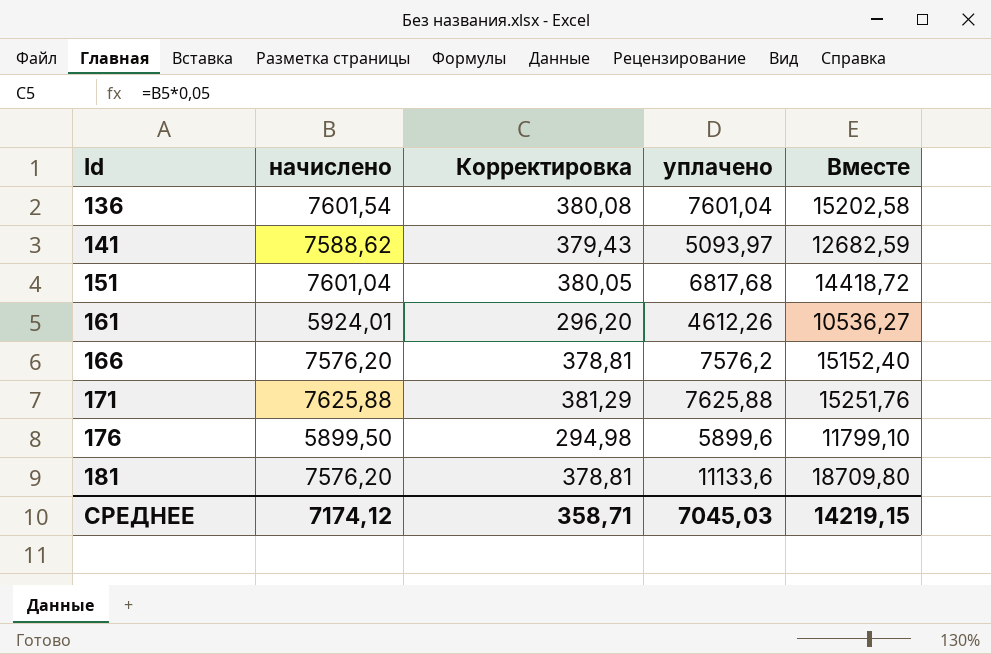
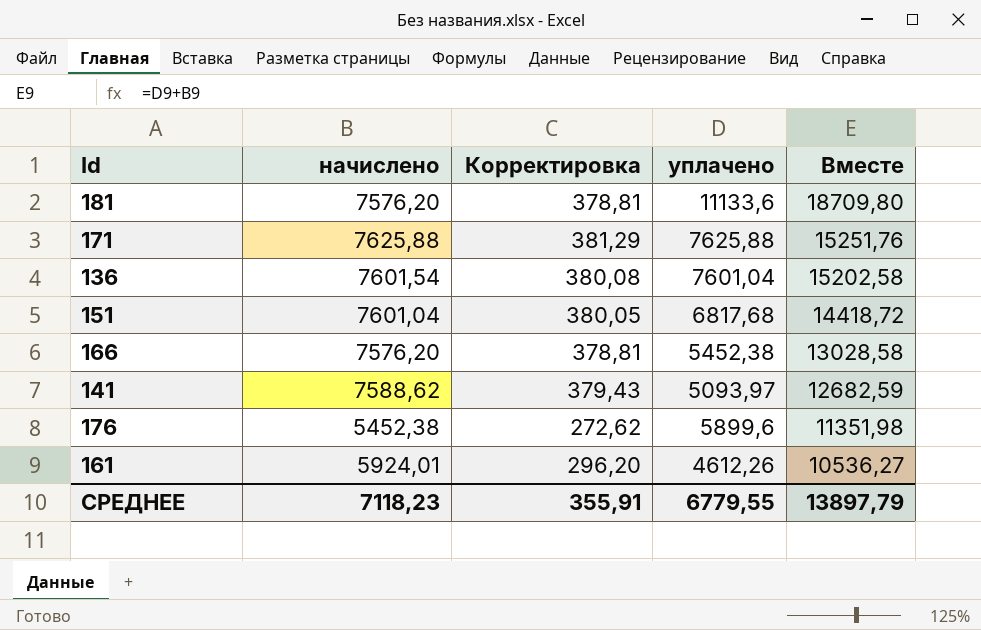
row order: Id ascending -> Вместе descending
166 | уплачено: 7576,2 -> 5452,38
166 | Вместе: 15152,40 -> 13028,58
176 | начислено: 5899,50 -> 5452,38
176 | Корректировка: 294,98 -> 272,62
176 | Вместе: 11799,10 -> 11351,98
СРЕДНЕЕ | начислено: 7174,12 -> 7118,23
СРЕДНЕЕ | Корректировка: 358,71 -> 355,91
СРЕДНЕЕ | уплачено: 7045,03 -> 6779,55
СРЕДНЕЕ | Вместе: 14219,15 -> 13897,79

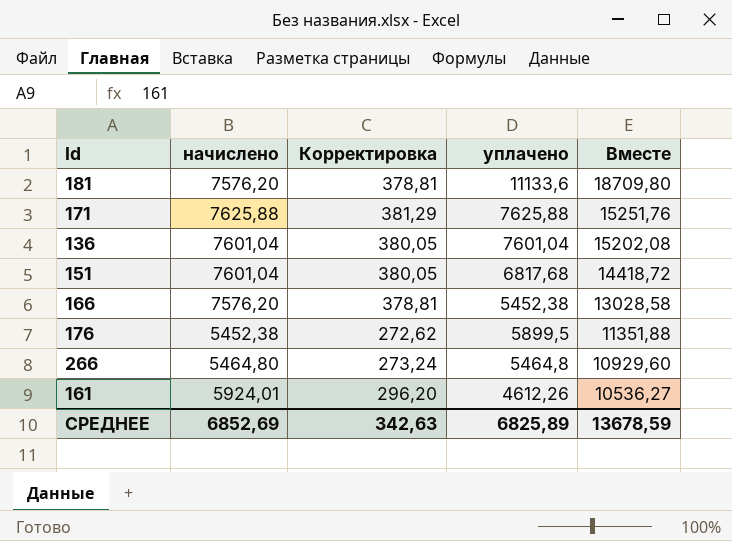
row 141: 7588,62 | 379,43 | 5093,97 | 12682,59 -> none
136 | начислено: 7601,54 -> 7601,04
136 | Корректировка: 380,08 -> 380,05
136 | Вместе: 15202,58 -> 15202,08
176 | уплачено: 5899,6 -> 5899,5
176 | Вместе: 11351,98 -> 11351,88
row 266: none -> 5464,80 | 273,24 | 5464,8 | 10929,60
СРЕДНЕЕ | начислено: 7118,23 -> 6852,69
СРЕДНЕЕ | Корректировка: 355,91 -> 342,63
СРЕДНЕЕ | уплачено: 6779,55 -> 6825,89
СРЕДНЕЕ | Вместе: 13897,79 -> 13678,59

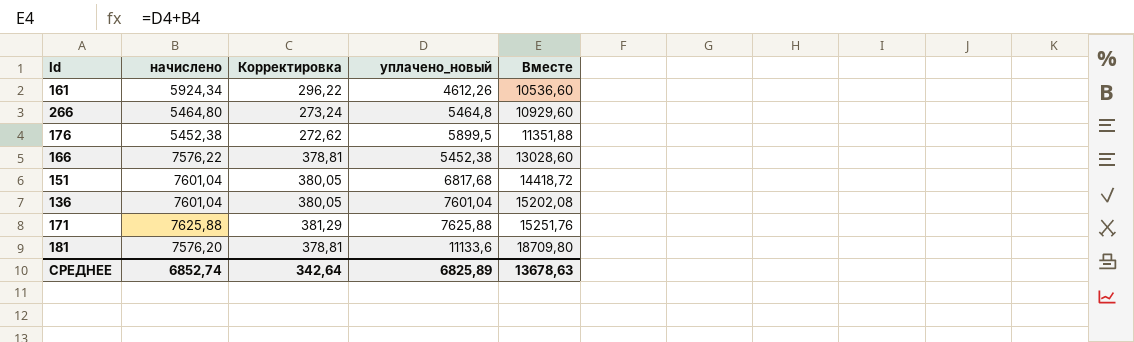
row order: Вместе descending -> Вместе ascending
column name: уплачено -> уплачено_новый
161 | начислено: 5924,01 -> 5924,34
161 | Корректировка: 296,20 -> 296,22
161 | Вместе: 10536,27 -> 10536,60
166 | начислено: 7576,20 -> 7576,22
166 | Вместе: 13028,58 -> 13028,60
СРЕДНЕЕ | начислено: 6852,69 -> 6852,74
СРЕДНЕЕ | Корректировка: 342,63 -> 342,64
СРЕДНЕЕ | Вместе: 13678,59 -> 13678,63

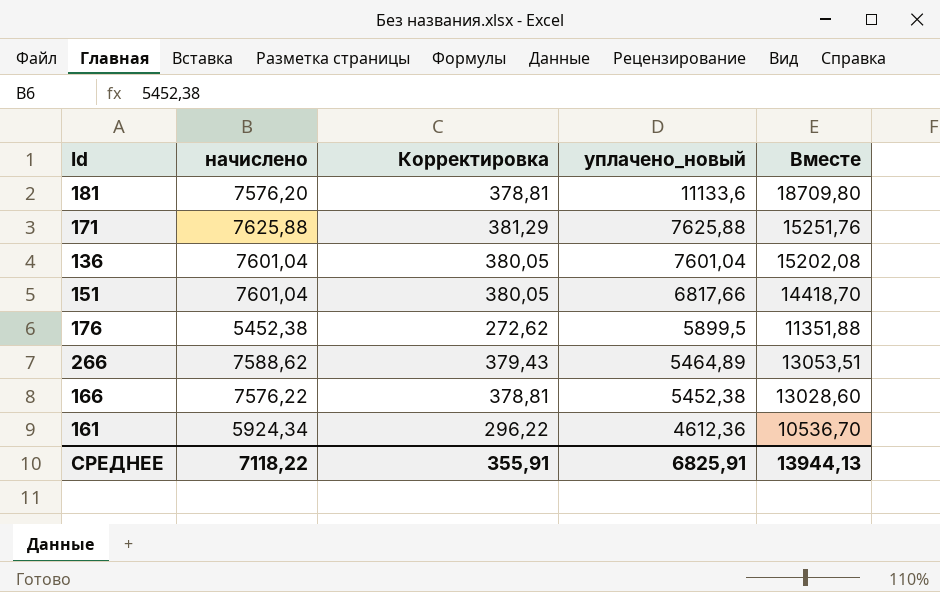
row order: Вместе ascending -> уплачено_новый descending
151 | уплачено_новый: 6817,68 -> 6817,66
151 | Вместе: 14418,72 -> 14418,70
266 | начислено: 5464,80 -> 7588,62
266 | Корректировка: 273,24 -> 379,43
266 | уплачено_новый: 5464,8 -> 5464,89
266 | Вместе: 10929,60 -> 13053,51
161 | уплачено_новый: 4612,26 -> 4612,36
161 | Вместе: 10536,60 -> 10536,70
СРЕДНЕЕ | начислено: 6852,74 -> 7118,22
СРЕДНЕЕ | Корректировка: 342,64 -> 355,91
СРЕДНЕЕ | уплачено_новый: 6825,89 -> 6825,91
СРЕДНЕЕ | Вместе: 13678,63 -> 13944,13

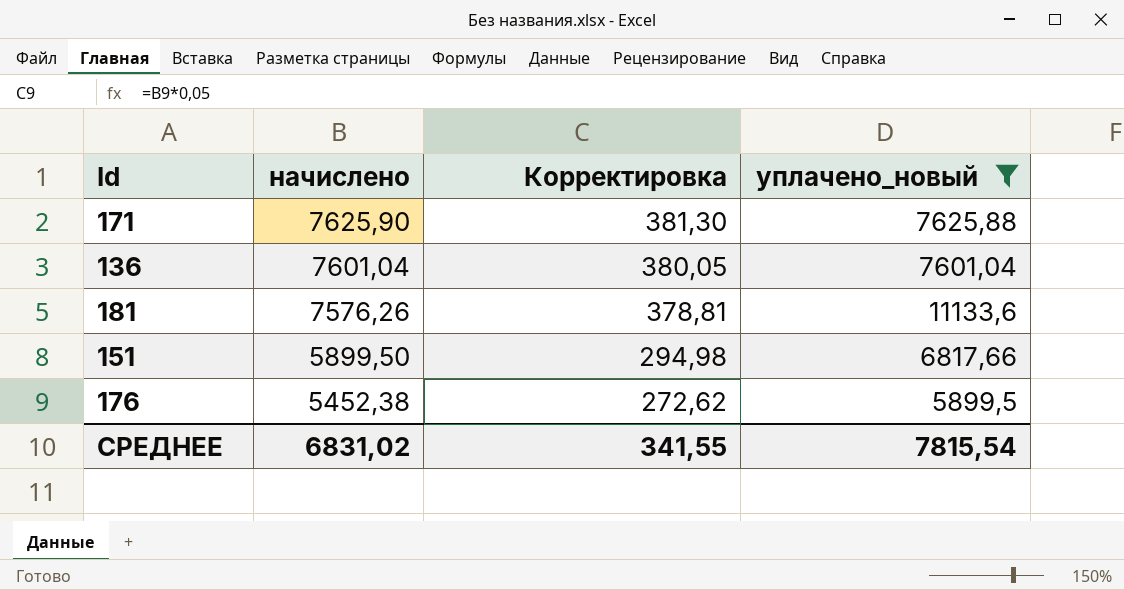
filter: none -> уплачено_новый >= 5899,5
row order: уплачено_новый descending -> начислено descending
column Вместе | formula: [начислено] + [уплачено_новый] -> none
171 | начислено: 7625,88 -> 7625,90
171 | Корректировка: 381,29 -> 381,30
181 | начислено: 7576,20 -> 7576,26
151 | начислено: 7601,04 -> 5899,50
151 | Корректировка: 380,05 -> 294,98
СРЕДНЕЕ | начислено: 7118,22 -> 6831,02
СРЕДНЕЕ | Корректировка: 355,91 -> 341,55
СРЕДНЕЕ | уплачено_новый: 6825,91 -> 7815,54

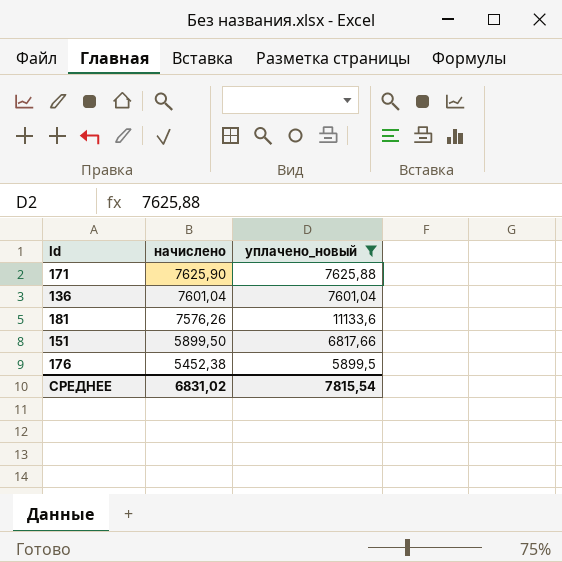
column Корректировка | formula: [начислено] * 0,05 -> none

